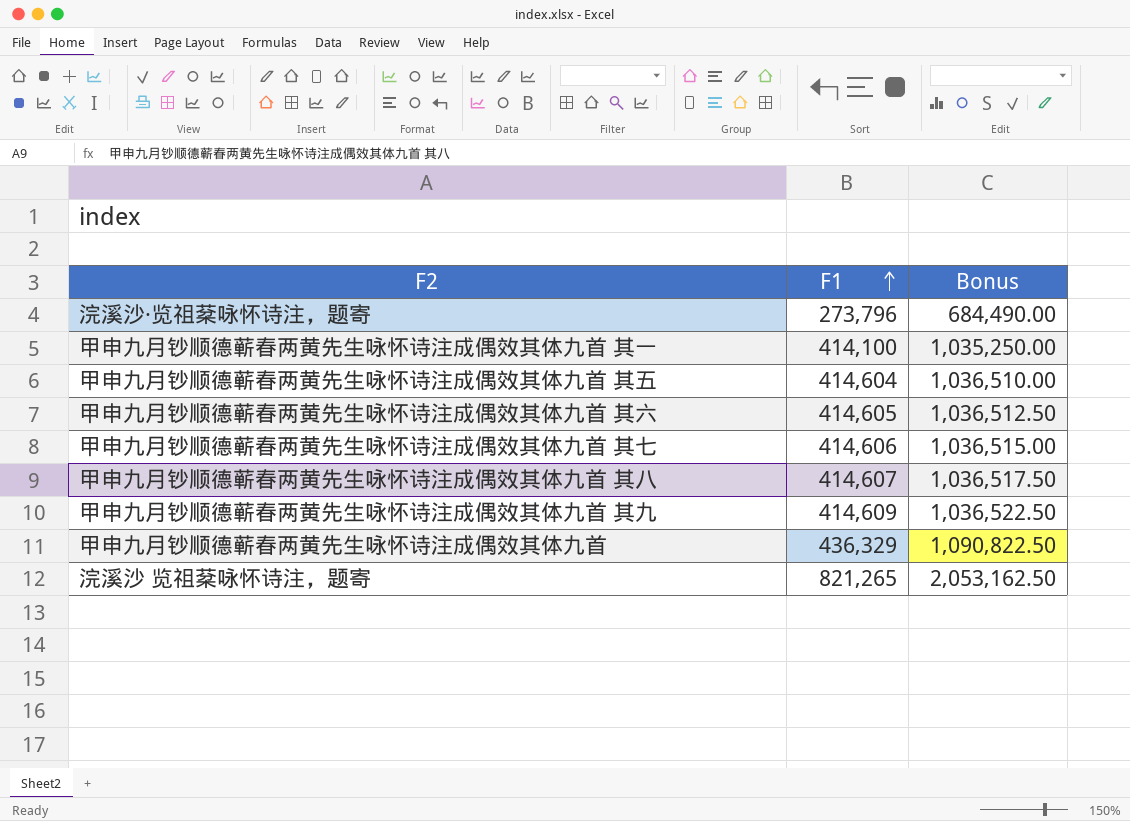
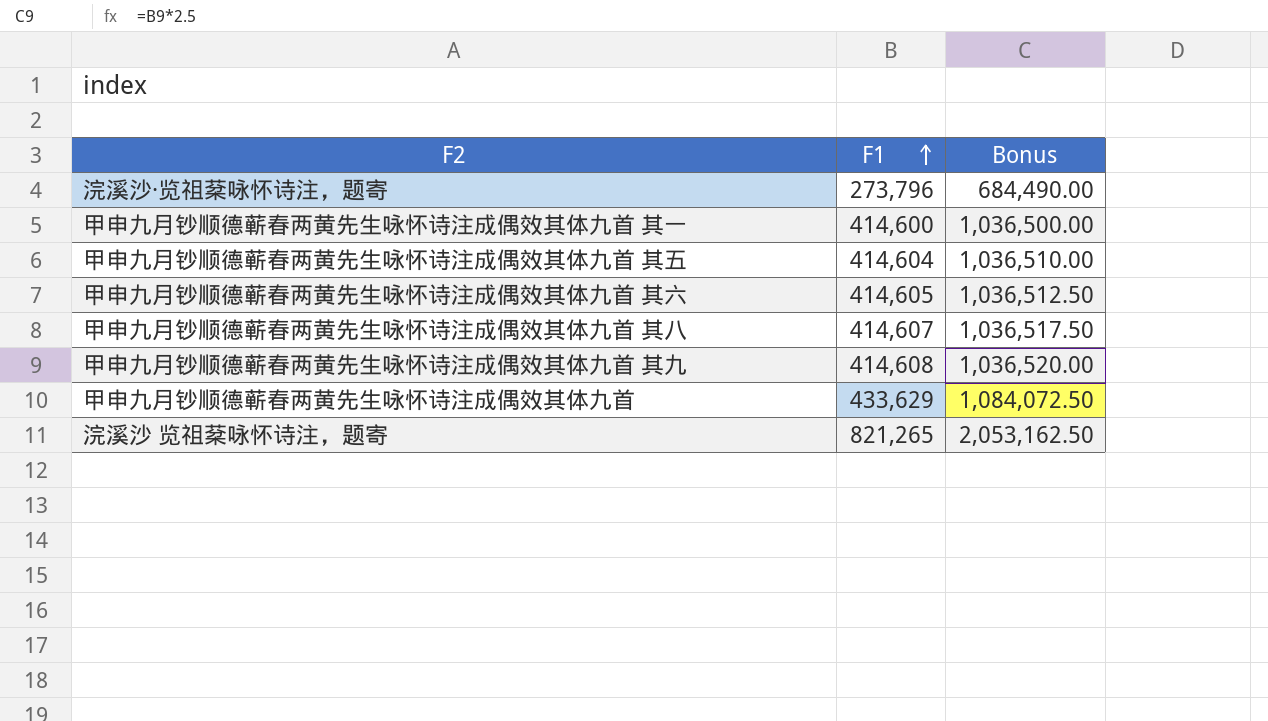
row 甲申九月钞顺德蕲春两黄先生咏怀诗注成偶效其体九首 其七: 414,606 | 1,036,515.00 -> none
甲申九月钞顺德蕲春两黄先生咏怀诗注成偶效其体九首 其一 | F1: 414,100 -> 414,600
甲申九月钞顺德蕲春两黄先生咏怀诗注成偶效其体九首 其一 | Bonus: 1,035,250.00 -> 1,036,500.00
甲申九月钞顺德蕲春两黄先生咏怀诗注成偶效其体九首 其九 | F1: 414,609 -> 414,608
甲申九月钞顺德蕲春两黄先生咏怀诗注成偶效其体九首 其九 | Bonus: 1,036,522.50 -> 1,036,520.00
甲申九月钞顺德蕲春两黄先生咏怀诗注成偶效其体九首 | F1: 436,329 -> 433,629
甲申九月钞顺德蕲春两黄先生咏怀诗注成偶效其体九首 | Bonus: 1,090,822.50 -> 1,084,072.50

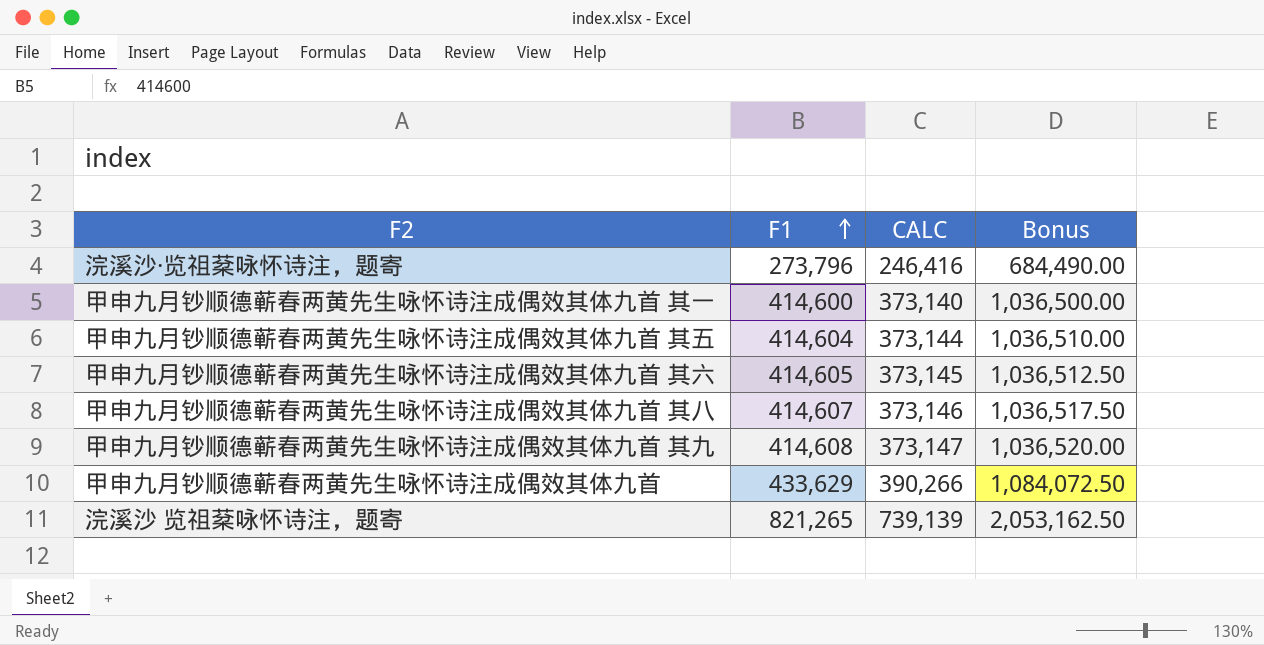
column CALC | formula: none -> [F1] * 0.9

